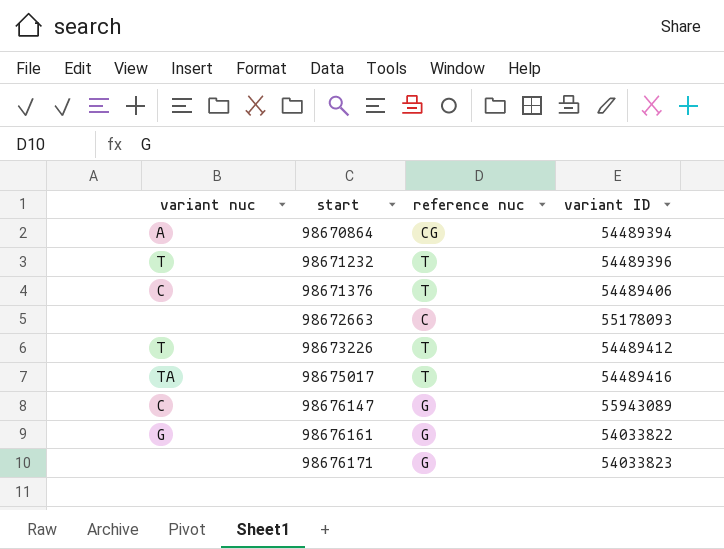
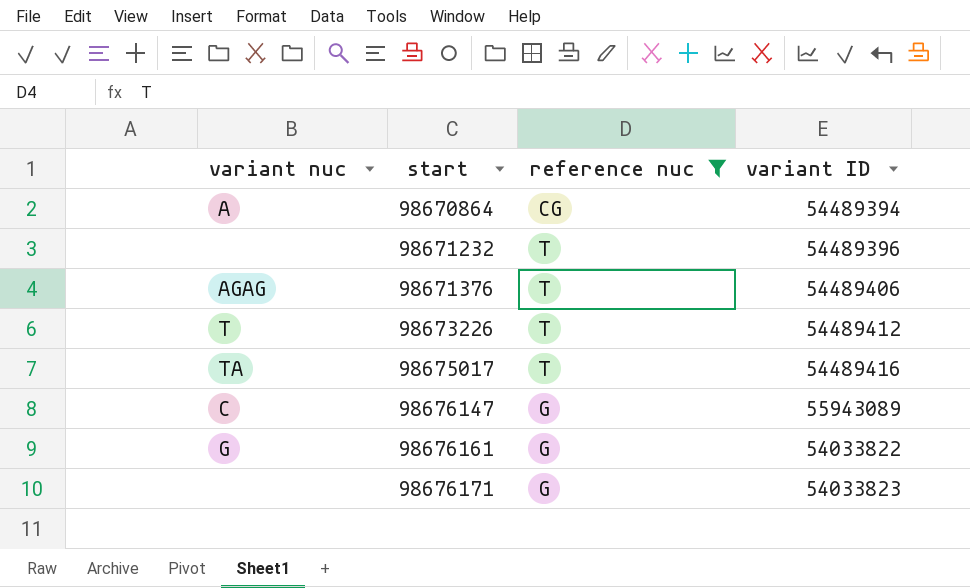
filter: none -> reference nuc != C
98671232 | variant nuc: T -> none
98671376 | variant nuc: C -> AGAG

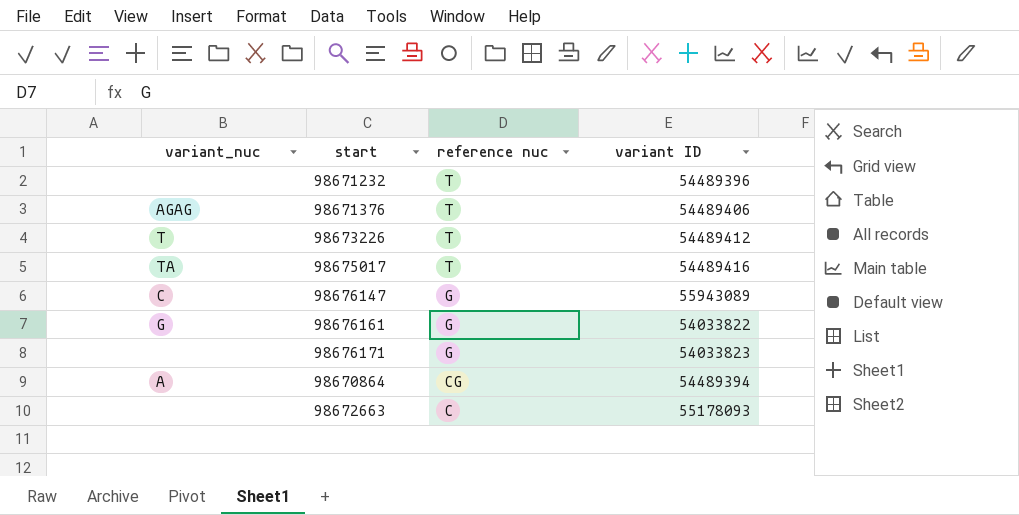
filter: reference nuc != C -> none
row order: start ascending -> reference nuc descending
column name: variant nuc -> variant_nuc

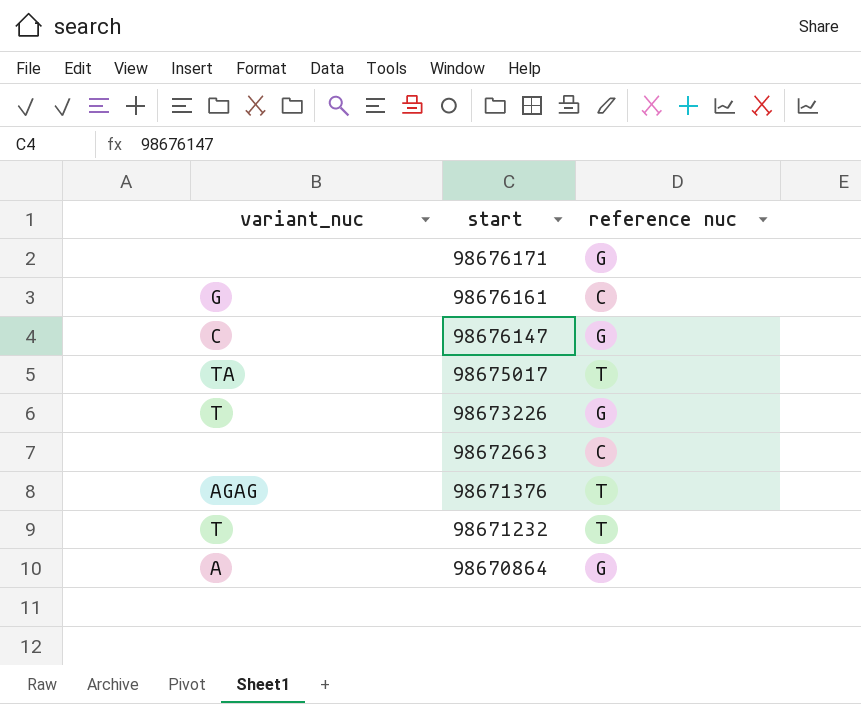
row order: reference nuc descending -> start descending
column variant ID | position: 4 -> none
98676161 | reference nuc: G -> C
98673226 | reference nuc: T -> G
98671232 | variant_nuc: none -> T
98670864 | reference nuc: CG -> G

